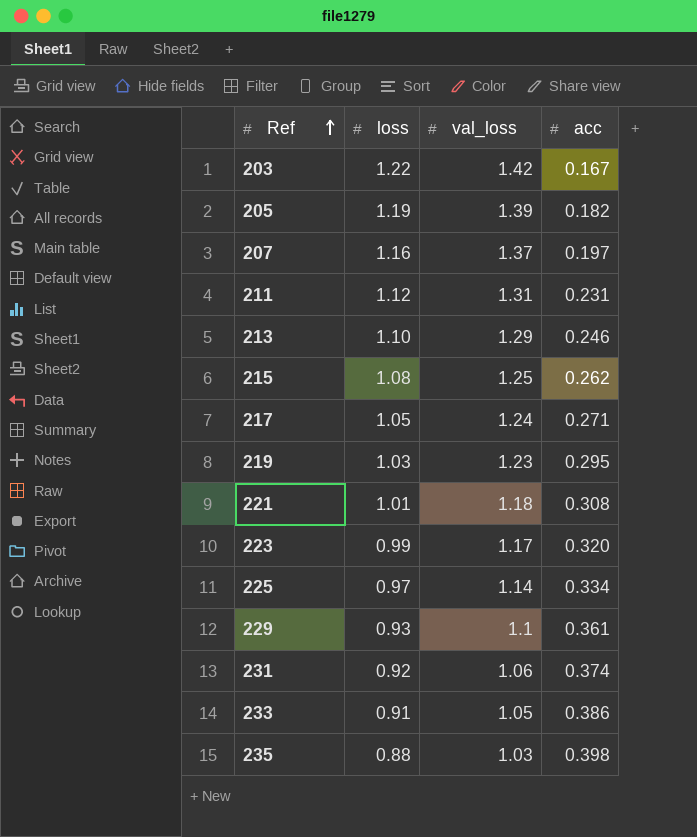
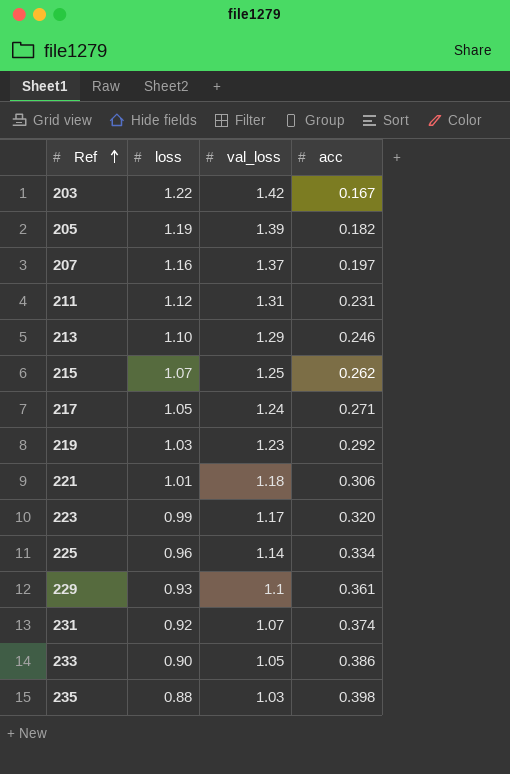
215 | loss: 1.08 -> 1.07
219 | acc: 0.295 -> 0.292
221 | acc: 0.308 -> 0.306
225 | loss: 0.97 -> 0.96
231 | val_loss: 1.06 -> 1.07
233 | loss: 0.91 -> 0.90

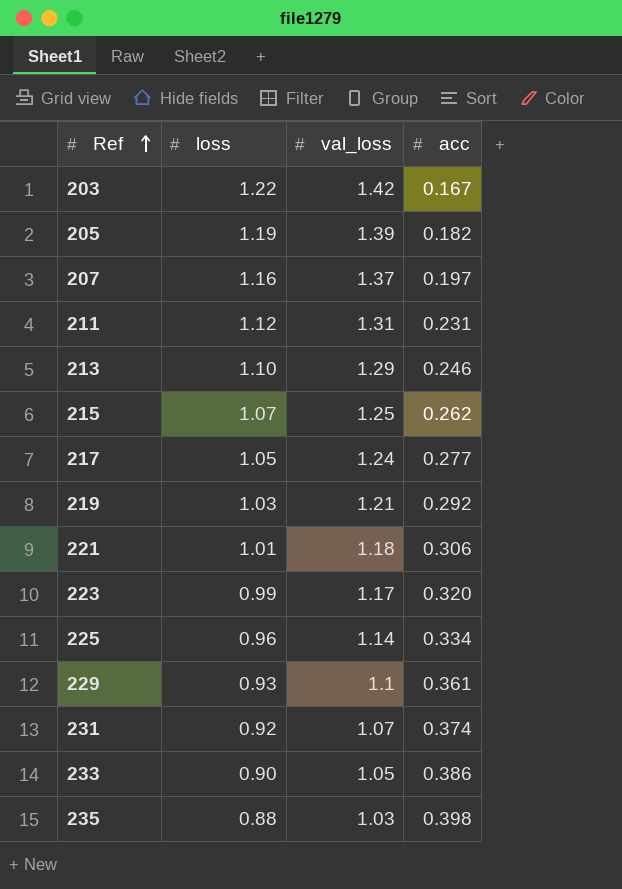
217 | acc: 0.271 -> 0.277
219 | val_loss: 1.23 -> 1.21

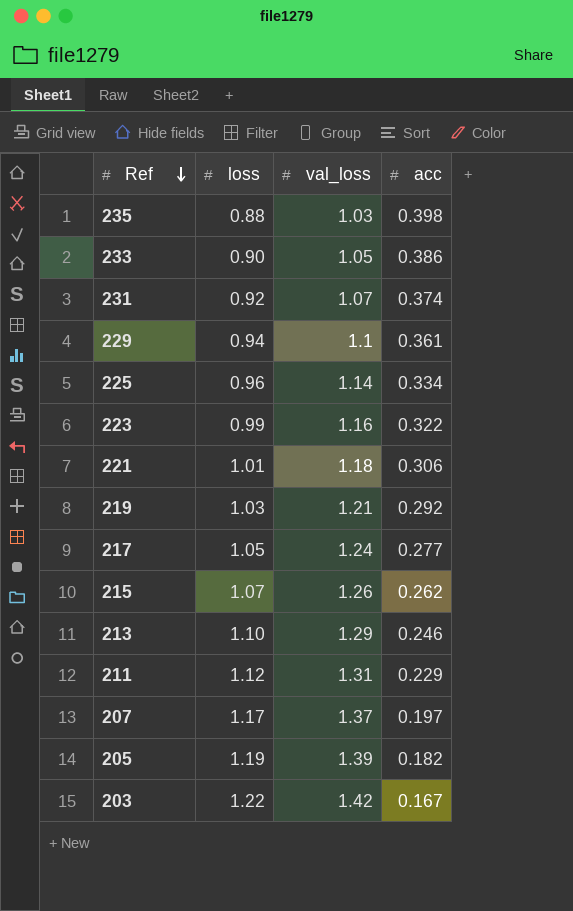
row order: Ref ascending -> Ref descending
229 | loss: 0.93 -> 0.94
223 | val_loss: 1.17 -> 1.16
223 | acc: 0.320 -> 0.322
215 | val_loss: 1.25 -> 1.26
211 | acc: 0.231 -> 0.229
207 | loss: 1.16 -> 1.17

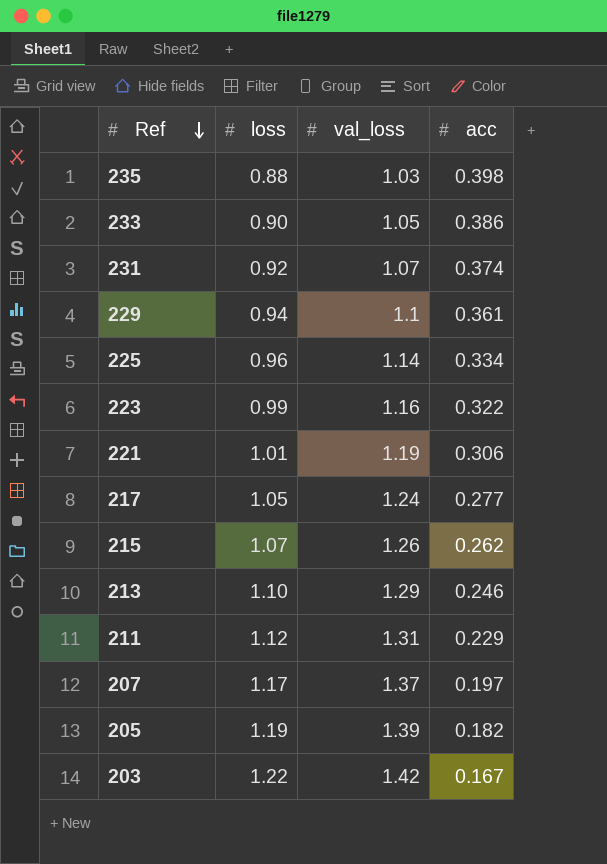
row 219: 1.03 | 1.21 | 0.292 -> none
221 | val_loss: 1.18 -> 1.19

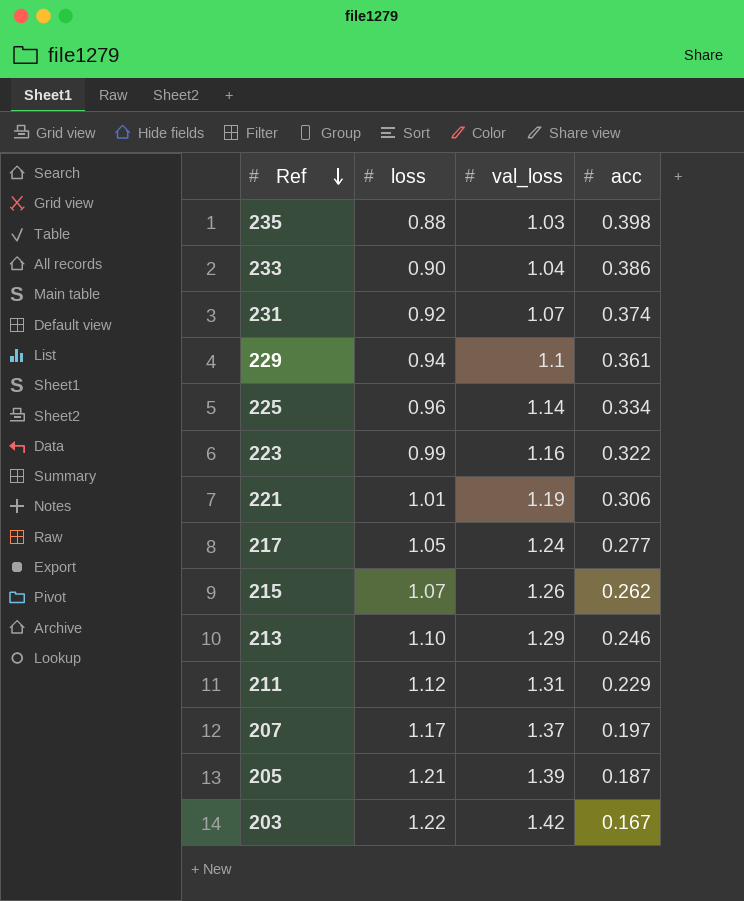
233 | val_loss: 1.05 -> 1.04
205 | loss: 1.19 -> 1.21
205 | acc: 0.182 -> 0.187

